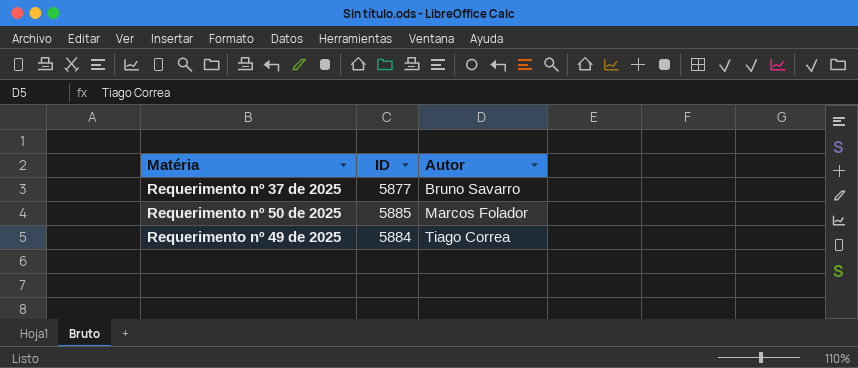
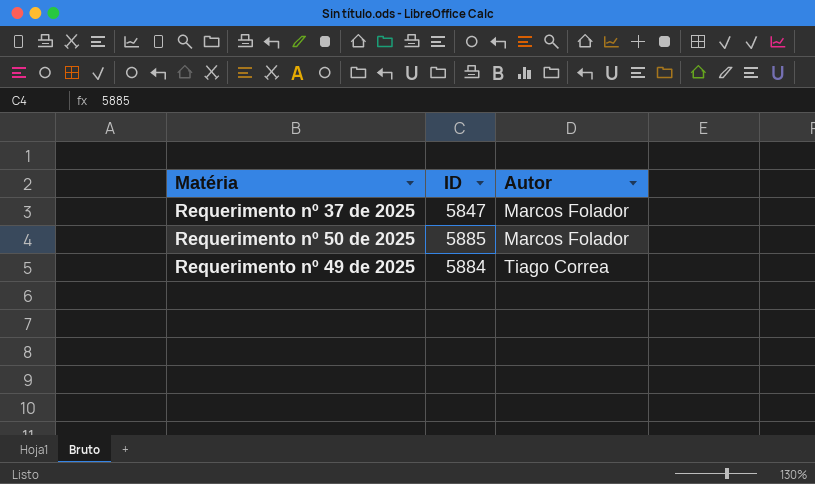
Requerimento nº 37 de 2025 | ID: 5877 -> 5847
Requerimento nº 37 de 2025 | Autor: Bruno Savarro -> Marcos Folador

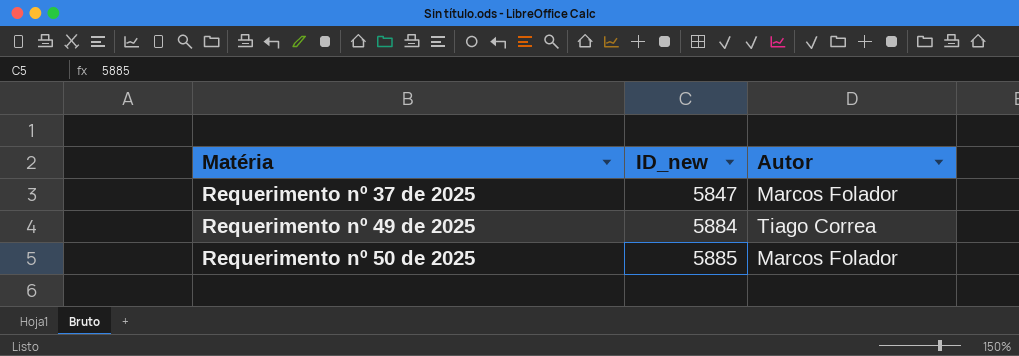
row order: Autor ascending -> Matéria ascending
column name: ID -> ID_new

